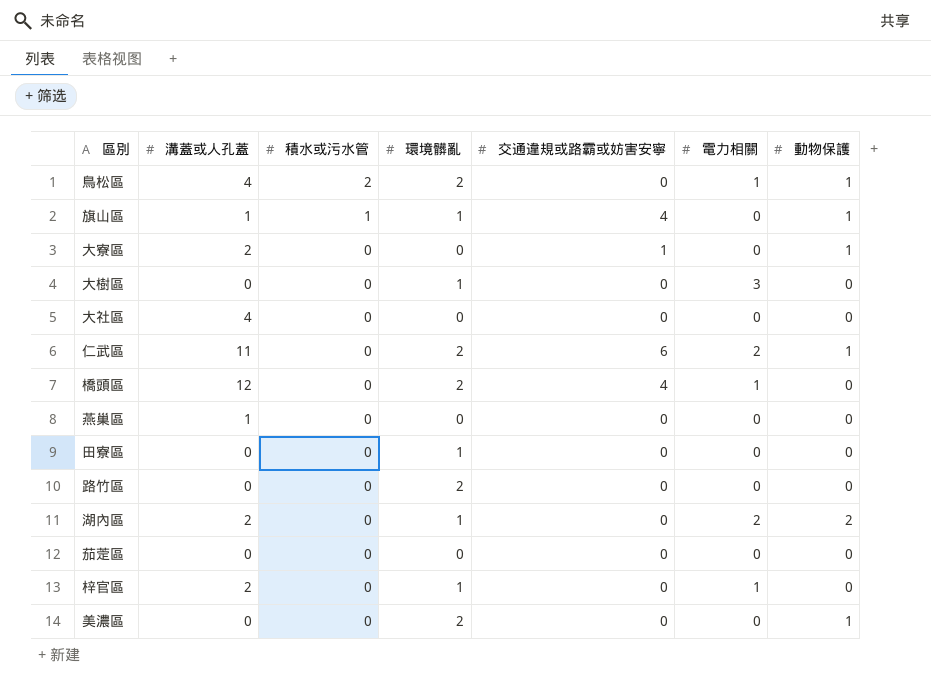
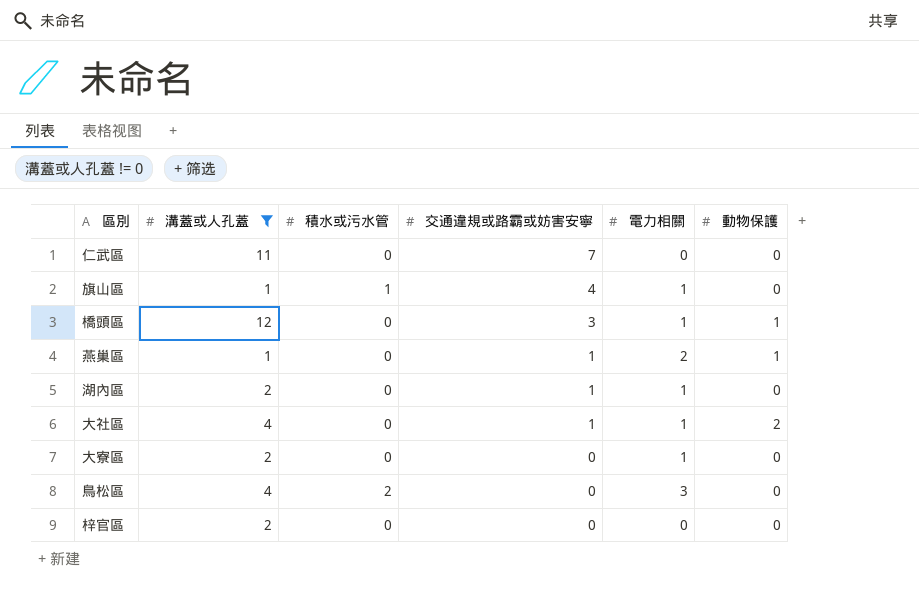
filter: none -> 溝蓋或人孔蓋 != 0
row order: 積水或污水管 descending -> 交通違規或路霸或妨害安寧 descending
column 環境髒亂 | position: 4 -> none
仁武區 | 交通違規或路霸或妨害安寧: 6 -> 7
仁武區 | 電力相關: 2 -> 0
仁武區 | 動物保護: 1 -> 0
旗山區 | 電力相關: 0 -> 1
旗山區 | 動物保護: 1 -> 0
橋頭區 | 交通違規或路霸或妨害安寧: 4 -> 3
橋頭區 | 動物保護: 0 -> 1
燕巢區 | 交通違規或路霸或妨害安寧: 0 -> 1
燕巢區 | 電力相關: 0 -> 2
燕巢區 | 動物保護: 0 -> 1
湖內區 | 交通違規或路霸或妨害安寧: 0 -> 1
湖內區 | 電力相關: 2 -> 1
湖內區 | 動物保護: 2 -> 0
大社區 | 交通違規或路霸或妨害安寧: 0 -> 1
大社區 | 電力相關: 0 -> 1
大社區 | 動物保護: 0 -> 2
大寮區 | 交通違規或路霸或妨害安寧: 1 -> 0
大寮區 | 電力相關: 0 -> 1
大寮區 | 動物保護: 1 -> 0
鳥松區 | 電力相關: 1 -> 3
鳥松區 | 動物保護: 1 -> 0
梓官區 | 電力相關: 1 -> 0

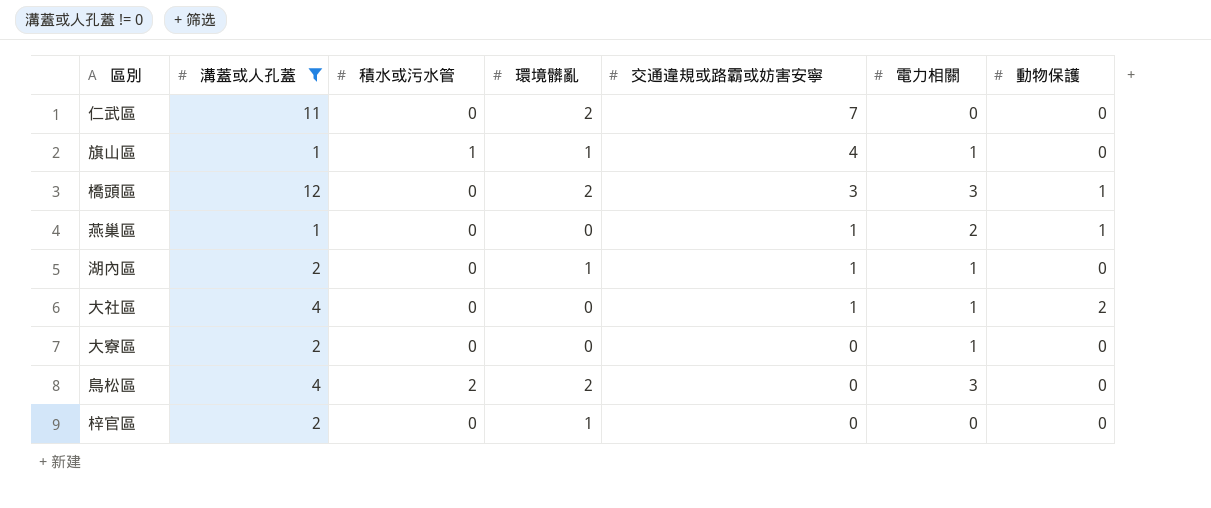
column 環境髒亂 | position: none -> 4
橋頭區 | 電力相關: 1 -> 3

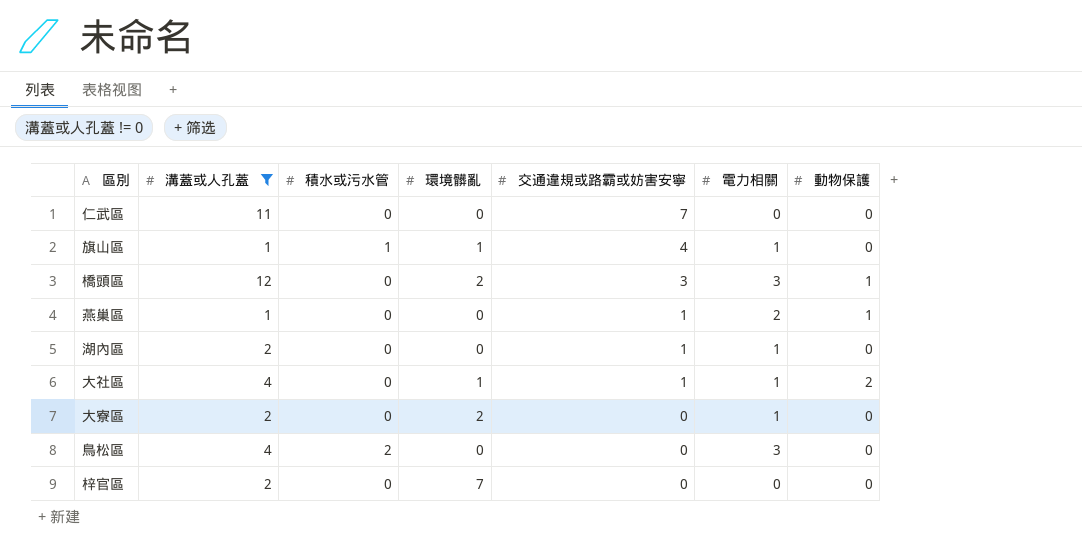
仁武區 | 環境髒亂: 2 -> 0
湖內區 | 環境髒亂: 1 -> 0
大社區 | 環境髒亂: 0 -> 1
大寮區 | 環境髒亂: 0 -> 2
鳥松區 | 環境髒亂: 2 -> 0
梓官區 | 環境髒亂: 1 -> 7

